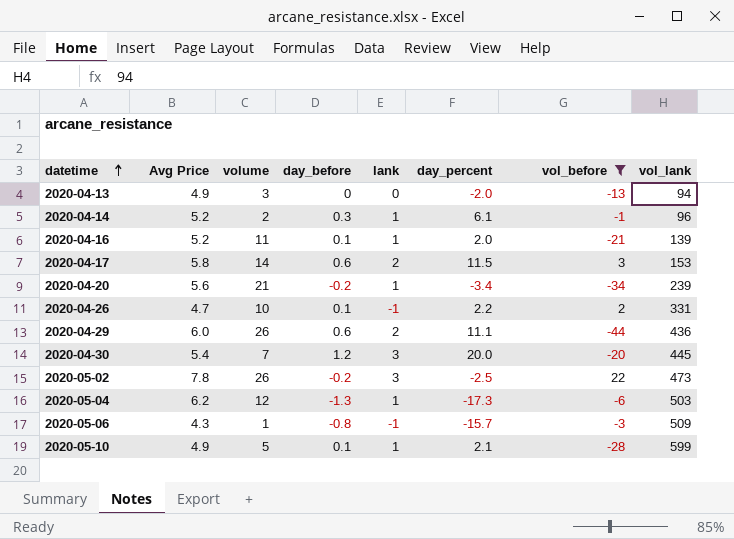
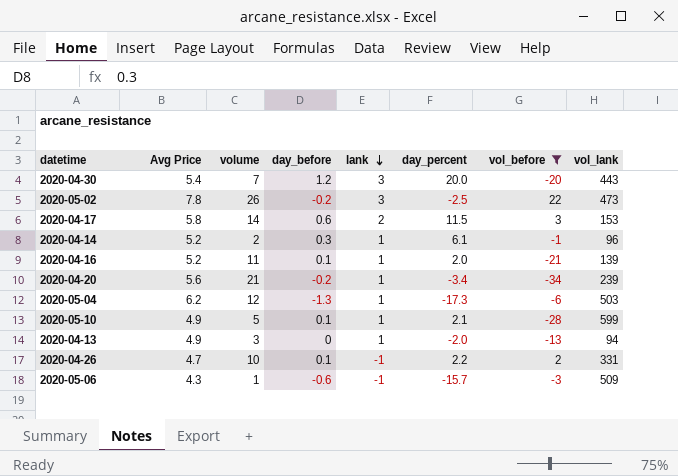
row order: datetime ascending -> lank descending
row 2020-04-29: 6.0 | 26 | 0.6 | 2 | 11.1 | -44 | 436 -> none
2020-04-30 | vol_lank: 445 -> 443
2020-04-13 | lank: 0 -> 1
2020-05-06 | day_before: -0.8 -> -0.6

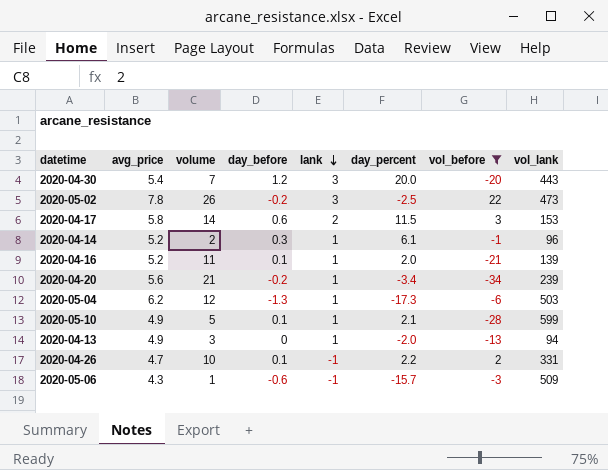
column name: Avg Price -> avg_price

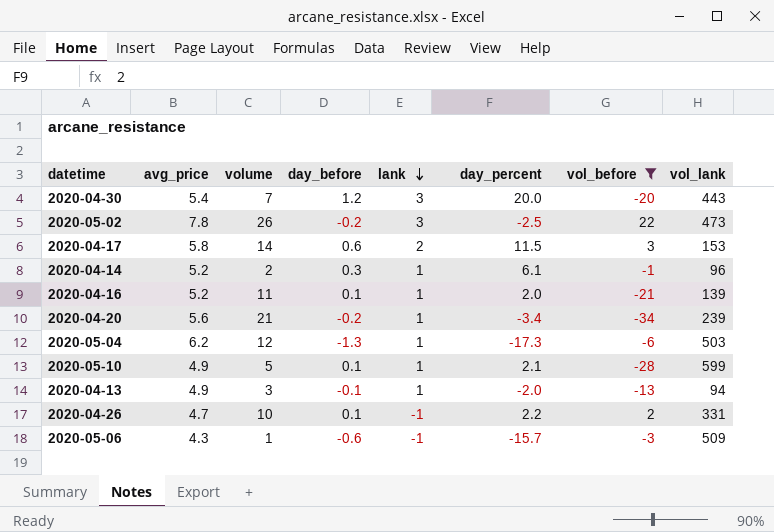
2020-04-13 | day_before: 0 -> -0.1

